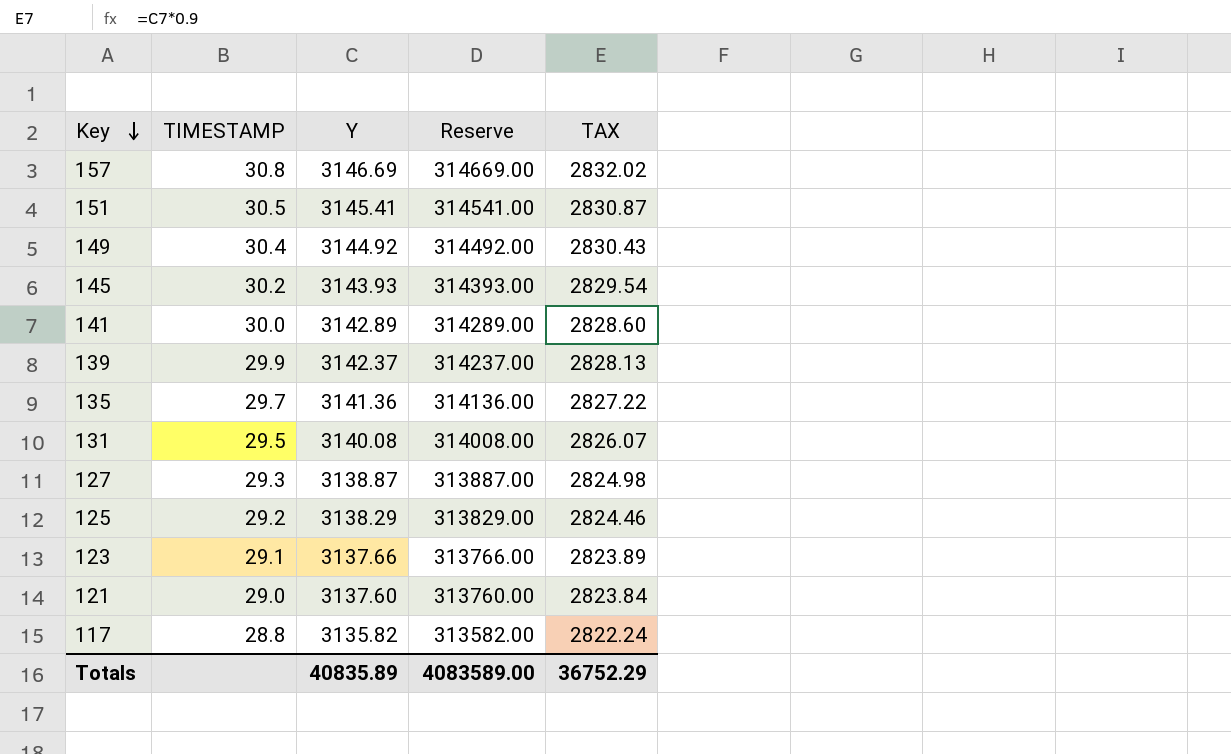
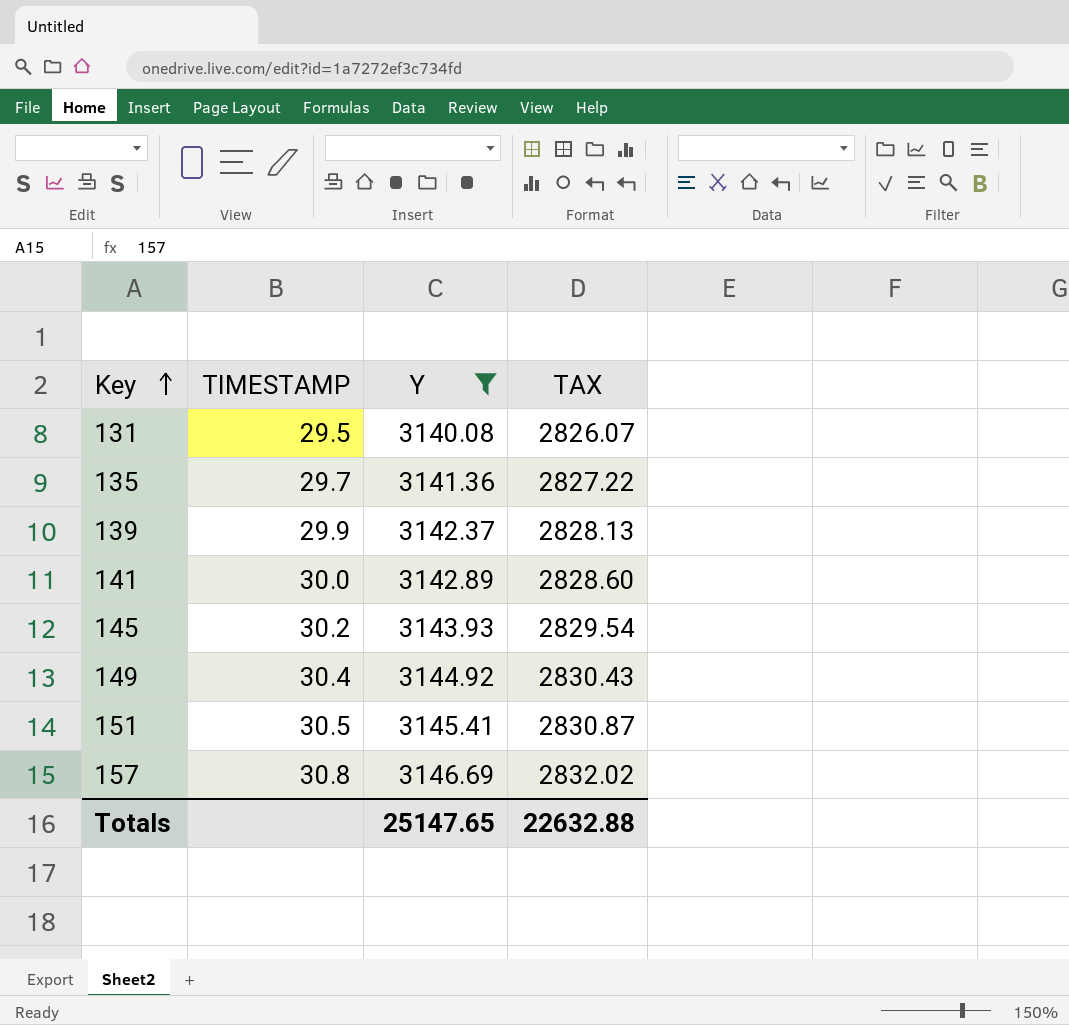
filter: none -> Y >= 3140.08
row order: Key descending -> Key ascending
column Reserve | formula: [Y] * 100 -> none
Totals | Y: 40835.89 -> 25147.65
Totals | TAX: 36752.29 -> 22632.88

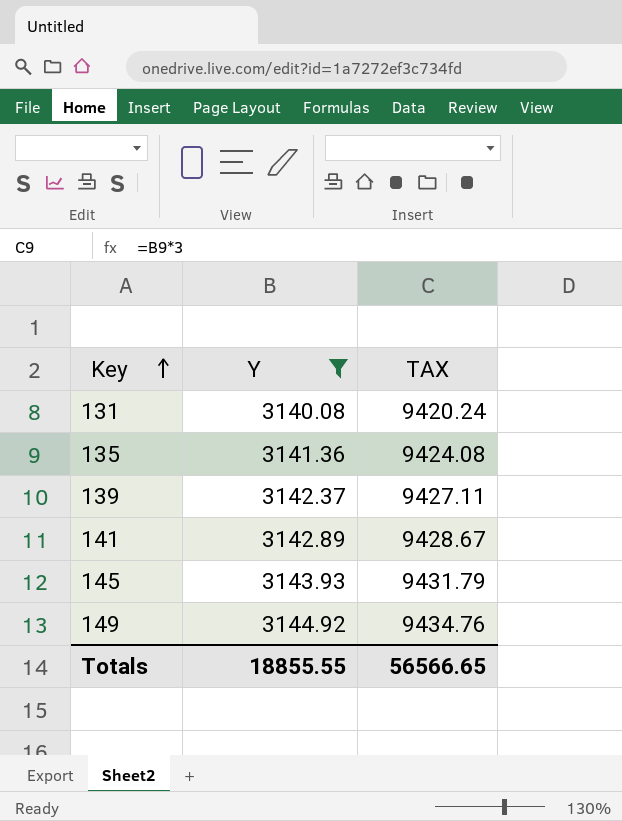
column TIMESTAMP | position: 2 -> none
column TAX | formula: [Y] * 0.9 -> [Y] * 3
row 151: 30.5 | 3145.41 | 2830.87 -> none
row 157: 30.8 | 3146.69 | 2832.02 -> none
Totals | Y: 25147.65 -> 18855.55
Totals | TAX: 22632.88 -> 56566.65

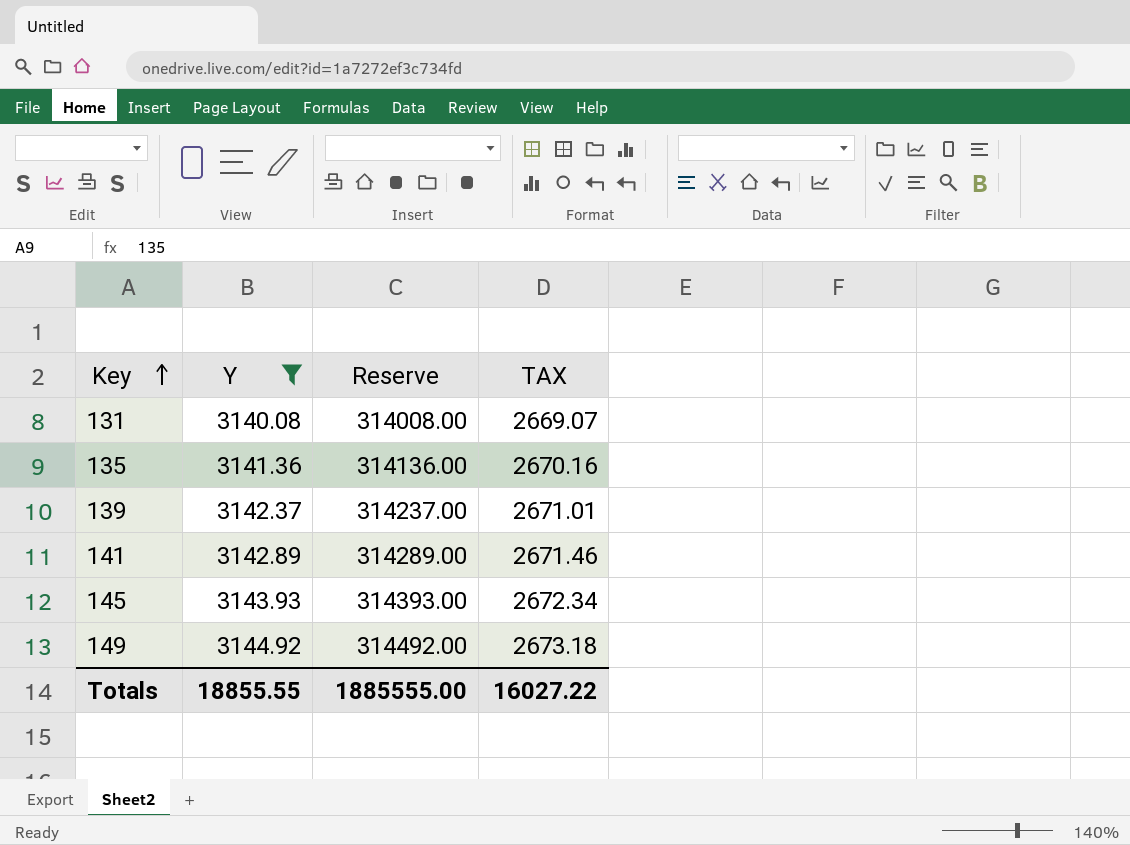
column Reserve | formula: none -> [Y] * 100
column TAX | formula: [Y] * 3 -> [Y] * 0.85
Totals | TAX: 56566.65 -> 16027.22

